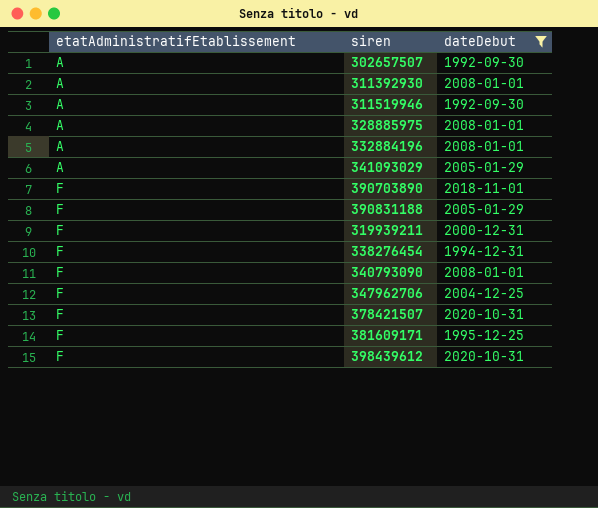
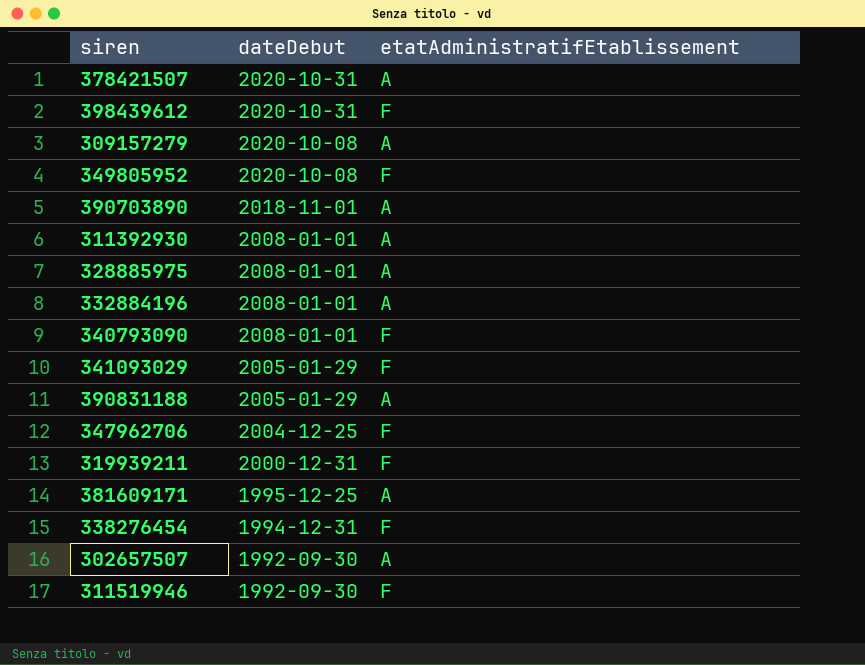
filter: dateDebut != 2020-10-08 -> none
row order: etatAdministratifEtablissement ascending -> dateDebut descending
column etatAdministratifEtablissement | position: 1 -> 3
378421507 | etatAdministratifEtablissement: F -> A
390703890 | etatAdministratifEtablissement: F -> A
341093029 | etatAdministratifEtablissement: A -> F
390831188 | etatAdministratifEtablissement: F -> A
381609171 | etatAdministratifEtablissement: F -> A
311519946 | etatAdministratifEtablissement: A -> F

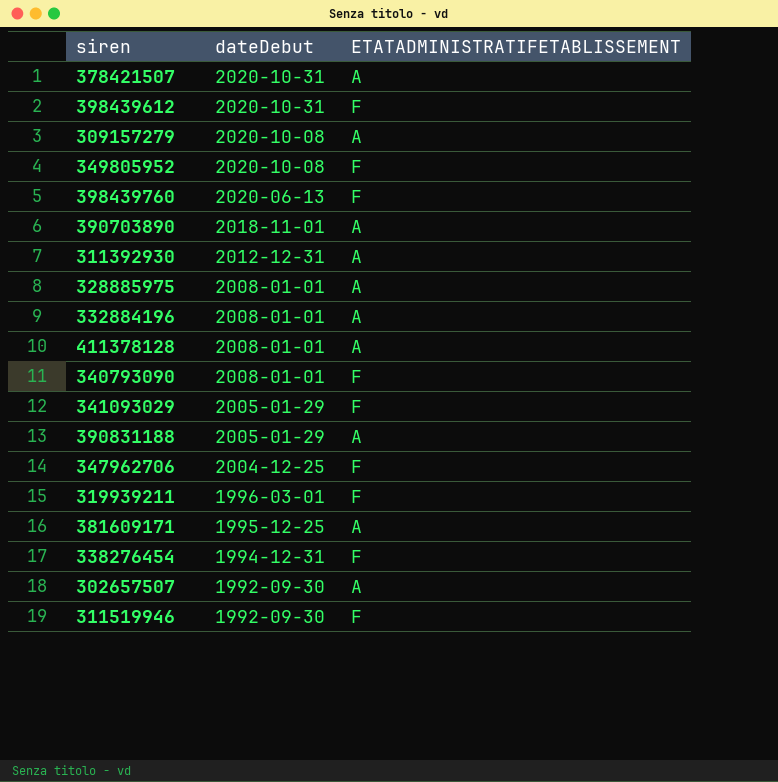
column name: etatAdministratifEtablissement -> ETATADMINISTRATIFETABLISSEMENT
row 398439760: none -> 2020-06-13 | F
311392930 | dateDebut: 2008-01-01 -> 2012-12-31
row 411378128: none -> 2008-01-01 | A
319939211 | dateDebut: 2000-12-31 -> 1996-03-01

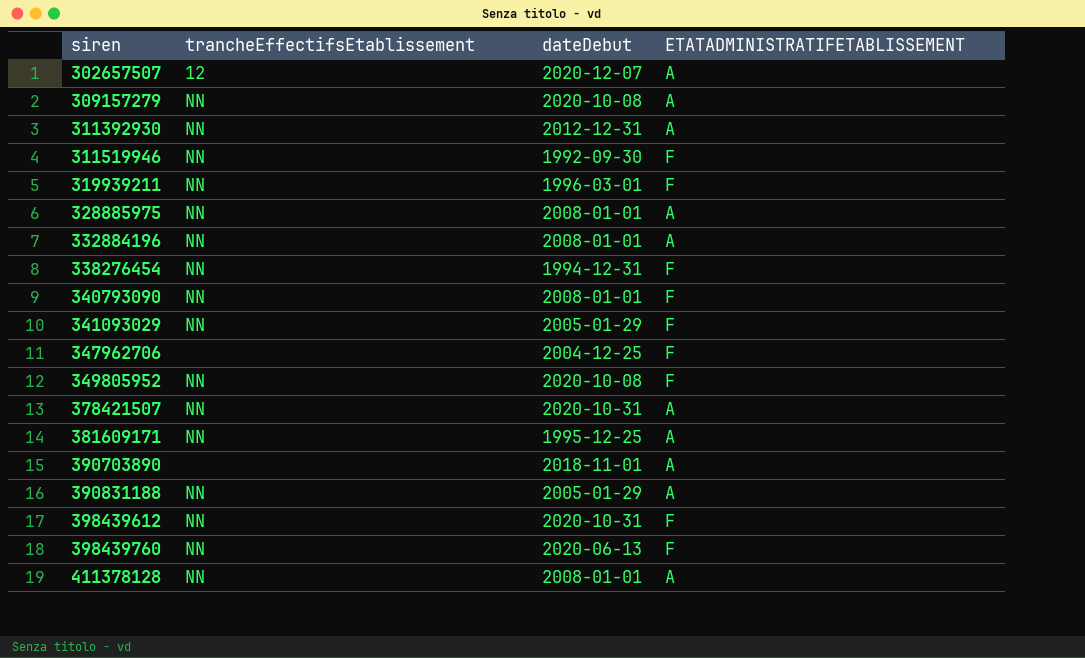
row order: dateDebut descending -> siren ascending
column trancheEffectifsEtablissement | position: none -> 2
302657507 | dateDebut: 1992-09-30 -> 2020-12-07

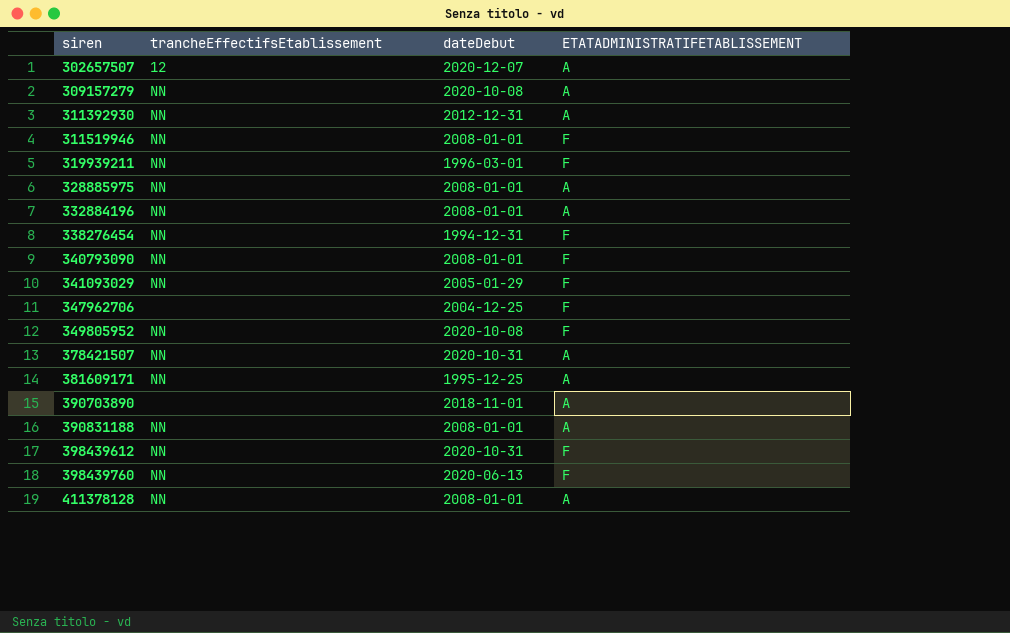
311519946 | dateDebut: 1992-09-30 -> 2008-01-01
390831188 | dateDebut: 2005-01-29 -> 2008-01-01

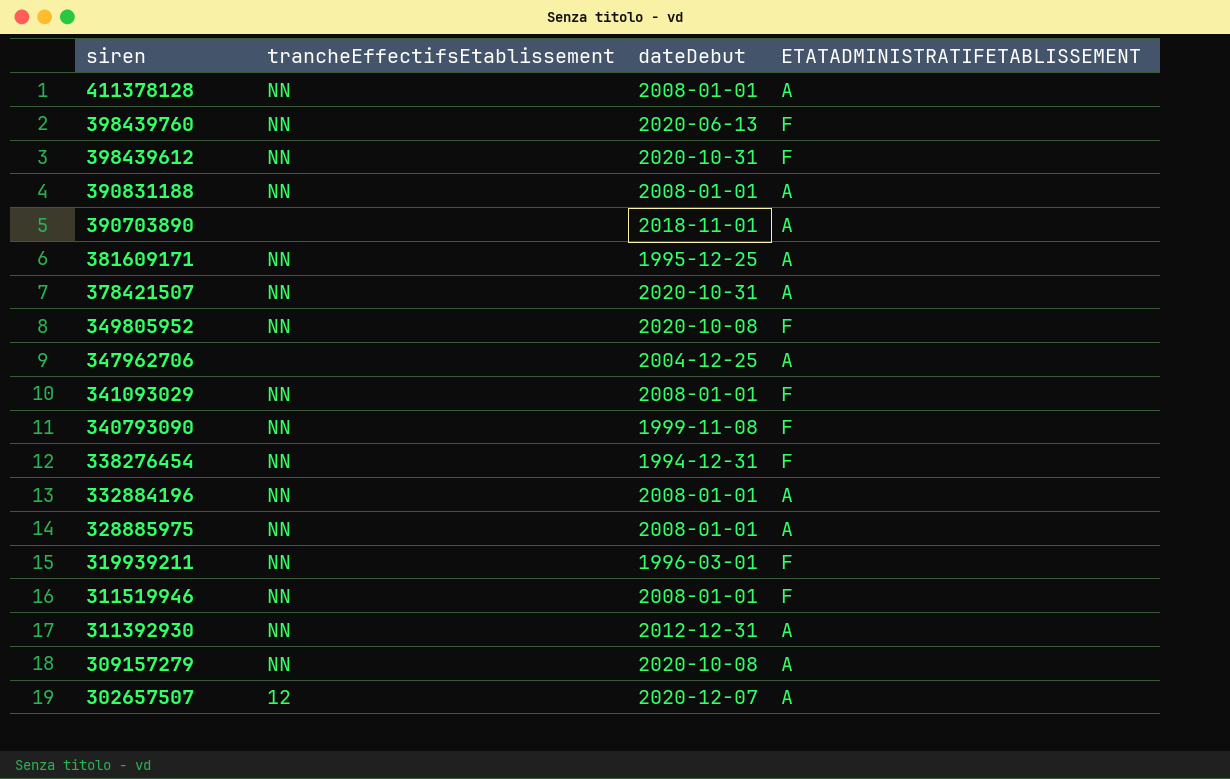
row order: siren ascending -> siren descending
347962706 | ETATADMINISTRATIFETABLISSEMENT: F -> A
341093029 | dateDebut: 2005-01-29 -> 2008-01-01
340793090 | dateDebut: 2008-01-01 -> 1999-11-08

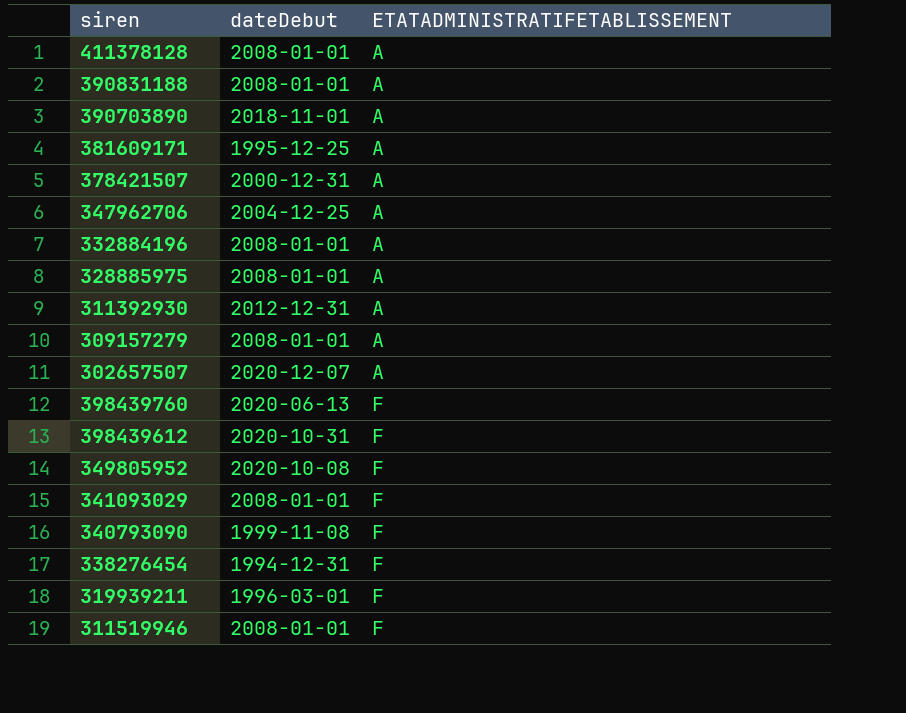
row order: siren descending -> ETATADMINISTRATIFETABLISSEMENT ascending
column trancheEffectifsEtablissement | position: 2 -> none
378421507 | dateDebut: 2020-10-31 -> 2000-12-31
309157279 | dateDebut: 2020-10-08 -> 2008-01-01

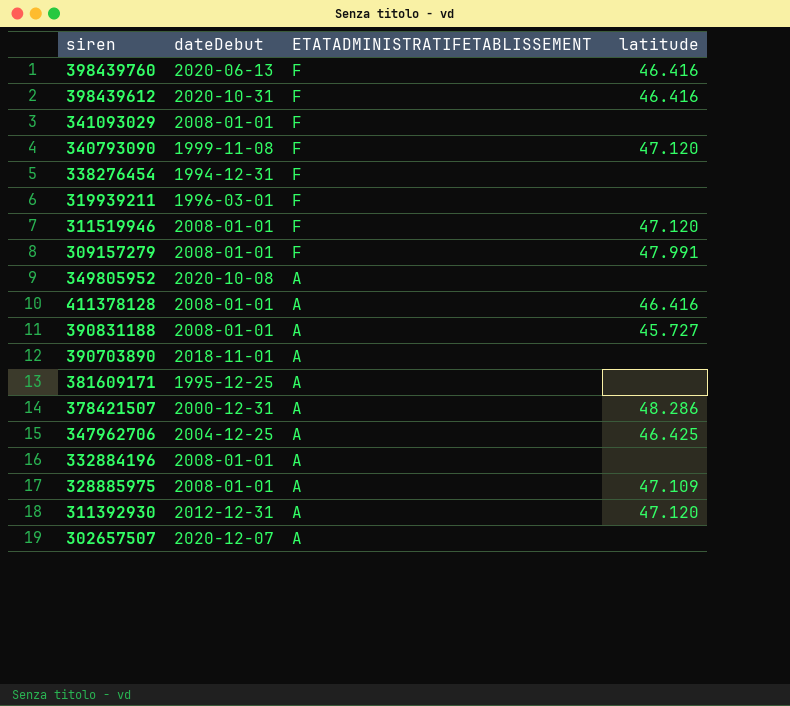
row order: ETATADMINISTRATIFETABLISSEMENT ascending -> ETATADMINISTRATIFETABLISSEMENT descending
column latitude | position: none -> 4
309157279 | ETATADMINISTRATIFETABLISSEMENT: A -> F
349805952 | ETATADMINISTRATIFETABLISSEMENT: F -> A

